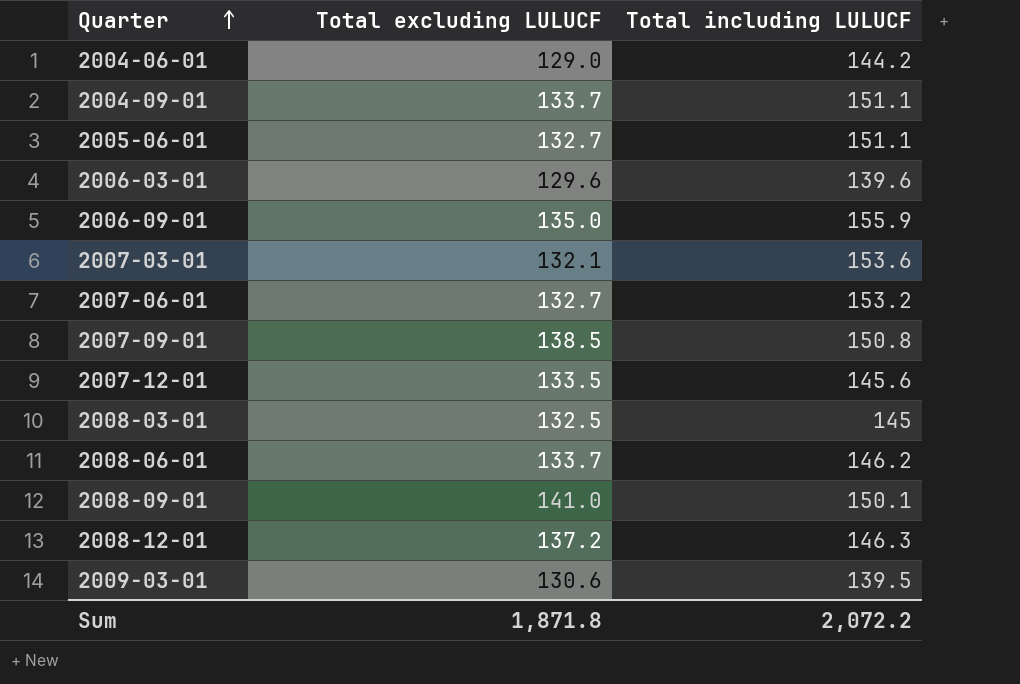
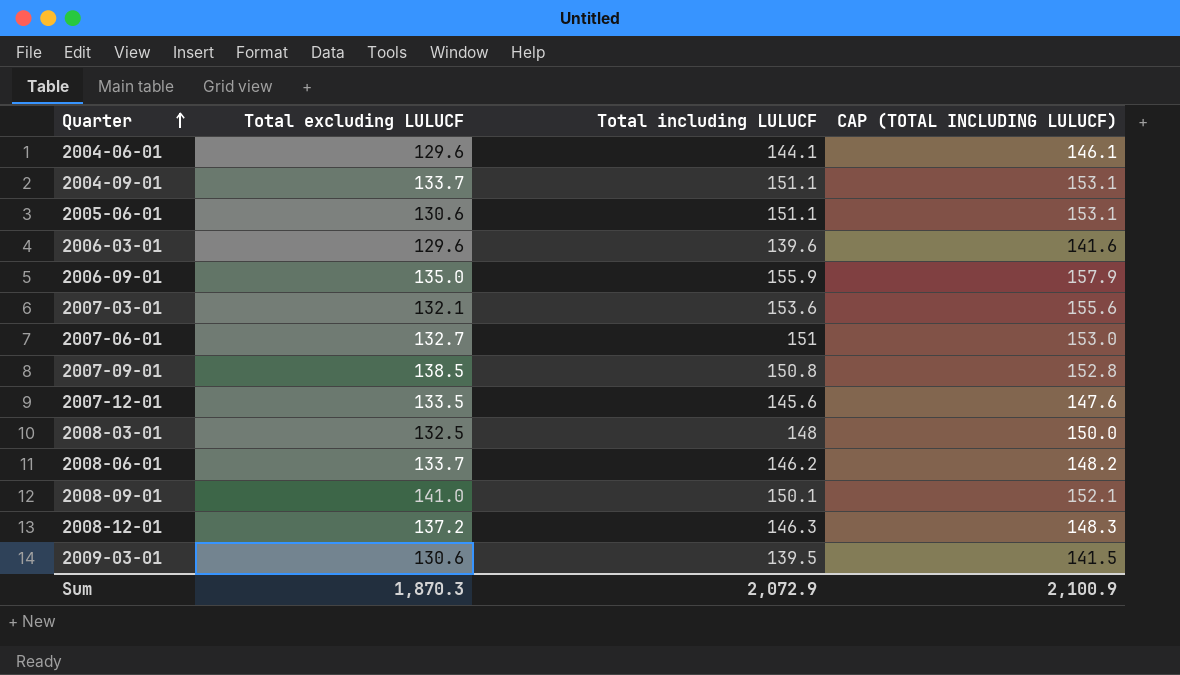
column CAP (TOTAL INCLUDING LULUCF) | formula: none -> [Total including LULUCF] + 2
2004-06-01 | Total excluding LULUCF: 129.0 -> 129.6
2004-06-01 | Total including LULUCF: 144.2 -> 144.1
2005-06-01 | Total excluding LULUCF: 132.7 -> 130.6
2007-06-01 | Total including LULUCF: 153.2 -> 151
2008-03-01 | Total including LULUCF: 145 -> 148
Sum | Total excluding LULUCF: 1,871.8 -> 1,870.3
Sum | Total including LULUCF: 2,072.2 -> 2,072.9

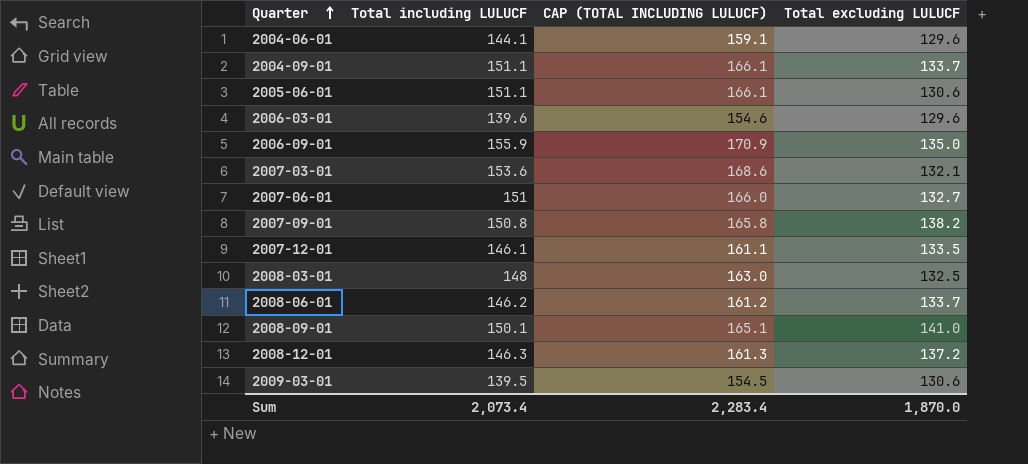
column CAP (TOTAL INCLUDING LULUCF) | formula: [Total including LULUCF] + 2 -> [Total including LULUCF] + 15
column Total excluding LULUCF | position: 2 -> 4
2007-09-01 | Total excluding LULUCF: 138.5 -> 138.2
2007-12-01 | Total including LULUCF: 145.6 -> 146.1
Sum | Total including LULUCF: 2,072.9 -> 2,073.4
Sum | CAP (TOTAL INCLUDING LULUCF): 2,100.9 -> 2,283.4
Sum | Total excluding LULUCF: 1,870.3 -> 1,870.0

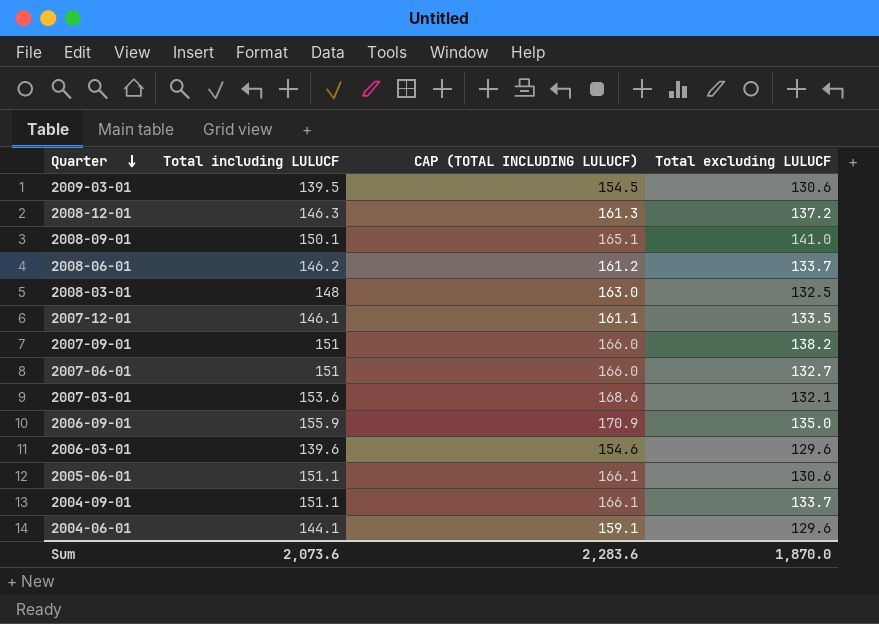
row order: Quarter ascending -> Quarter descending
2007-09-01 | Total including LULUCF: 150.8 -> 151
2007-09-01 | CAP (TOTAL INCLUDING LULUCF): 165.8 -> 166.0
Sum | Total including LULUCF: 2,073.4 -> 2,073.6
Sum | CAP (TOTAL INCLUDING LULUCF): 2,283.4 -> 2,283.6

